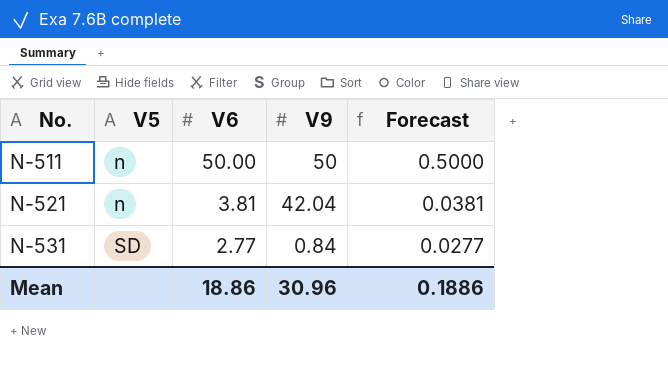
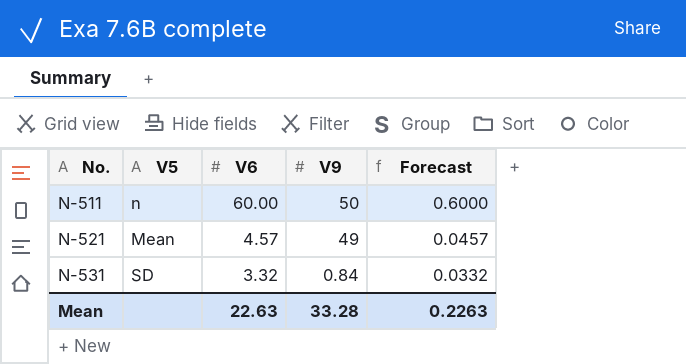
N-511 | V6: 50.00 -> 60.00
N-511 | Forecast: 0.5000 -> 0.6000
N-521 | V5: n -> Mean
N-521 | V6: 3.81 -> 4.57
N-521 | V9: 42.04 -> 49
N-521 | Forecast: 0.0381 -> 0.0457
N-531 | V6: 2.77 -> 3.32
N-531 | Forecast: 0.0277 -> 0.0332
Mean | V6: 18.86 -> 22.63
Mean | V9: 30.96 -> 33.28
Mean | Forecast: 0.1886 -> 0.2263

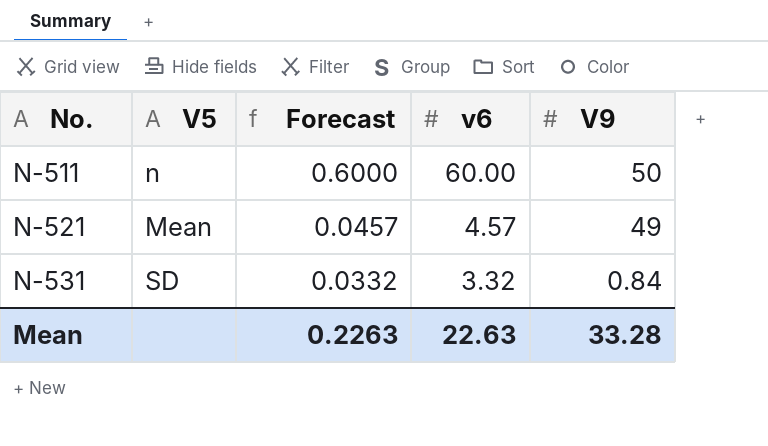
column Forecast | position: 5 -> 3
column name: V6 -> v6

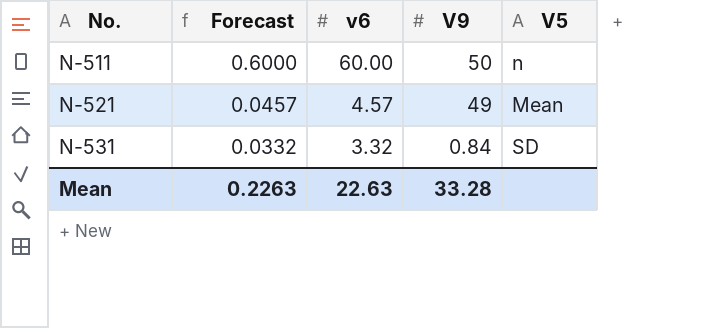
column V5 | position: 2 -> 5

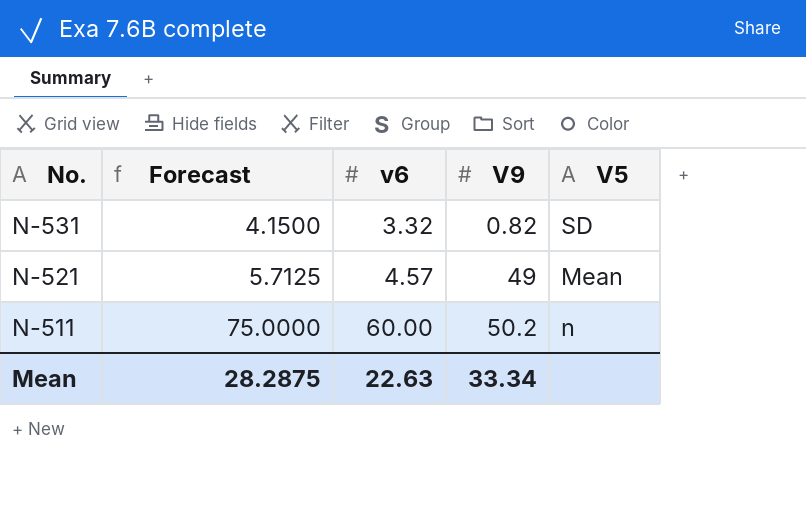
row order: No. ascending -> No. descending
column Forecast | formula: [v6] * 0.01 -> [v6] * 1.25
N-531 | V9: 0.84 -> 0.82
N-511 | V9: 50 -> 50.2
Mean | Forecast: 0.2263 -> 28.2875
Mean | V9: 33.28 -> 33.34

